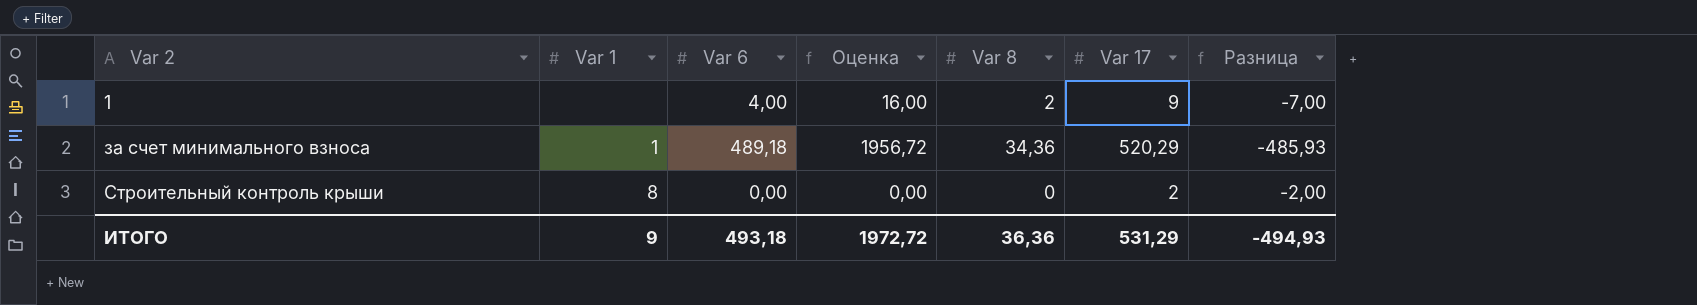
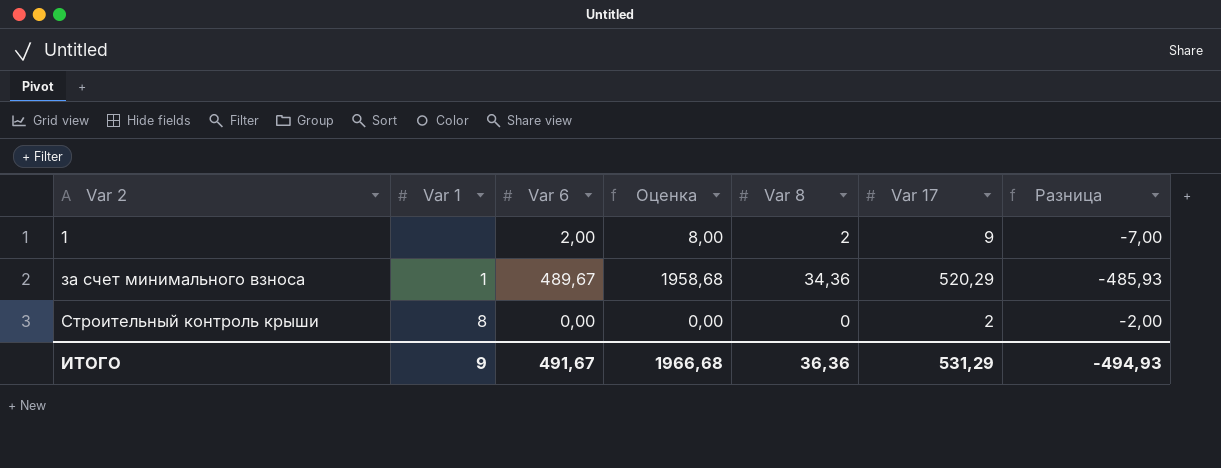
1 | Var 6: 4,00 -> 2,00
1 | Оценка: 16,00 -> 8,00
за счет минимального взноса | Var 6: 489,18 -> 489,67
за счет минимального взноса | Оценка: 1956,72 -> 1958,68
ИТОГО | Var 6: 493,18 -> 491,67
ИТОГО | Оценка: 1972,72 -> 1966,68

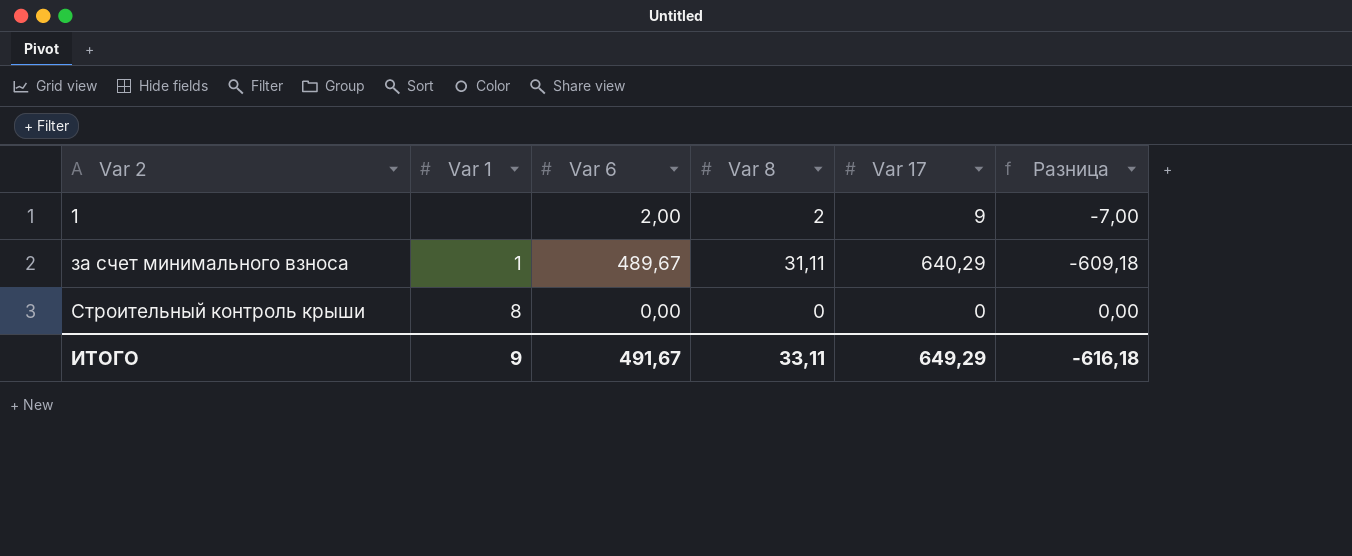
column Оценка | formula: [Var 6] * 4 -> none
за счет минимального взноса | Var 8: 34,36 -> 31,11
за счет минимального взноса | Var 17: 520,29 -> 640,29
за счет минимального взноса | Разница: -485,93 -> -609,18
Строительный контроль крыши | Var 17: 2 -> 0
Строительный контроль крыши | Разница: -2,00 -> 0,00
ИТОГО | Var 8: 36,36 -> 33,11
ИТОГО | Var 17: 531,29 -> 649,29
ИТОГО | Разница: -494,93 -> -616,18

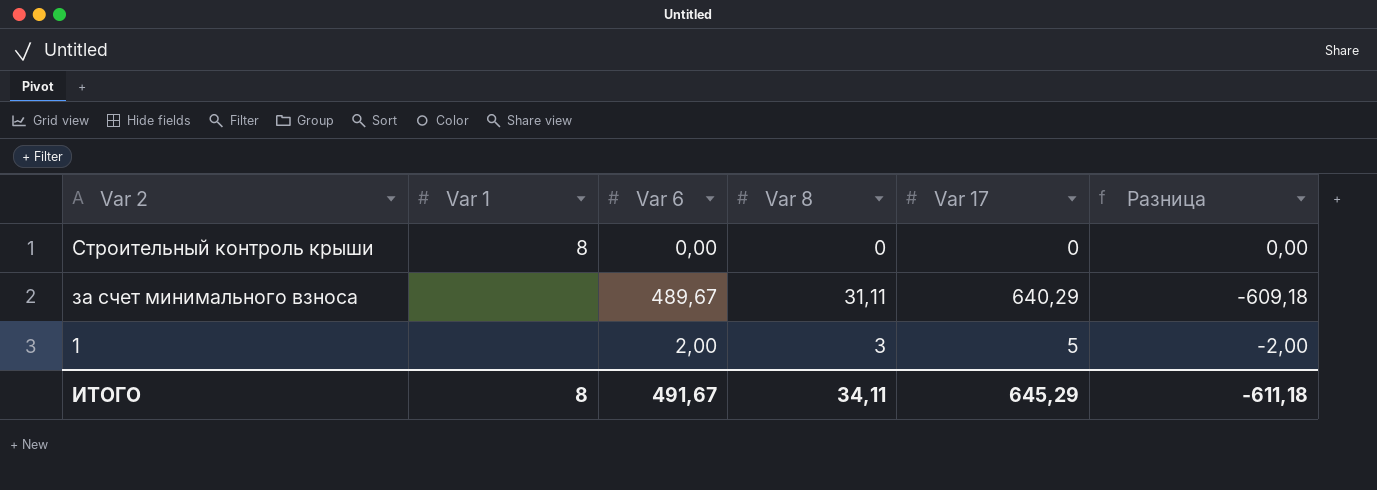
row order: Var 2 ascending -> Var 2 descending
за счет минимального взноса | Var 1: 1 -> none
1 | Var 8: 2 -> 3
1 | Var 17: 9 -> 5
1 | Разница: -7,00 -> -2,00
ИТОГО | Var 1: 9 -> 8
ИТОГО | Var 8: 33,11 -> 34,11
ИТОГО | Var 17: 649,29 -> 645,29
ИТОГО | Разница: -616,18 -> -611,18

